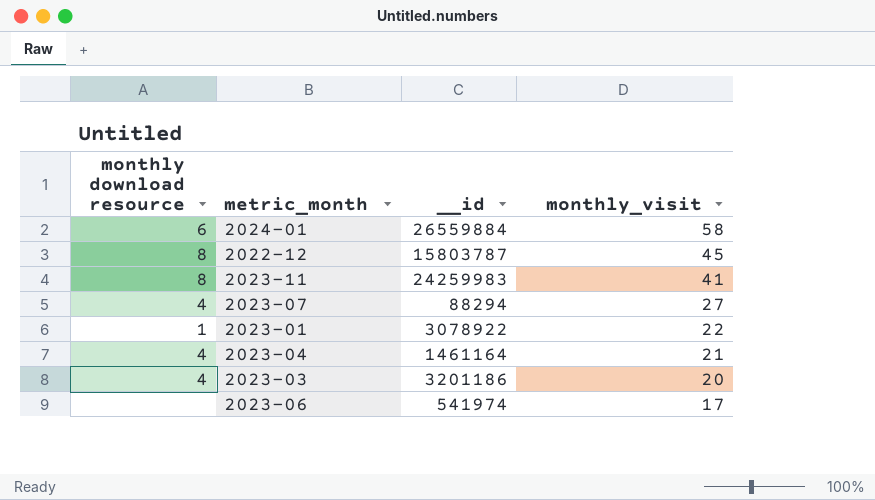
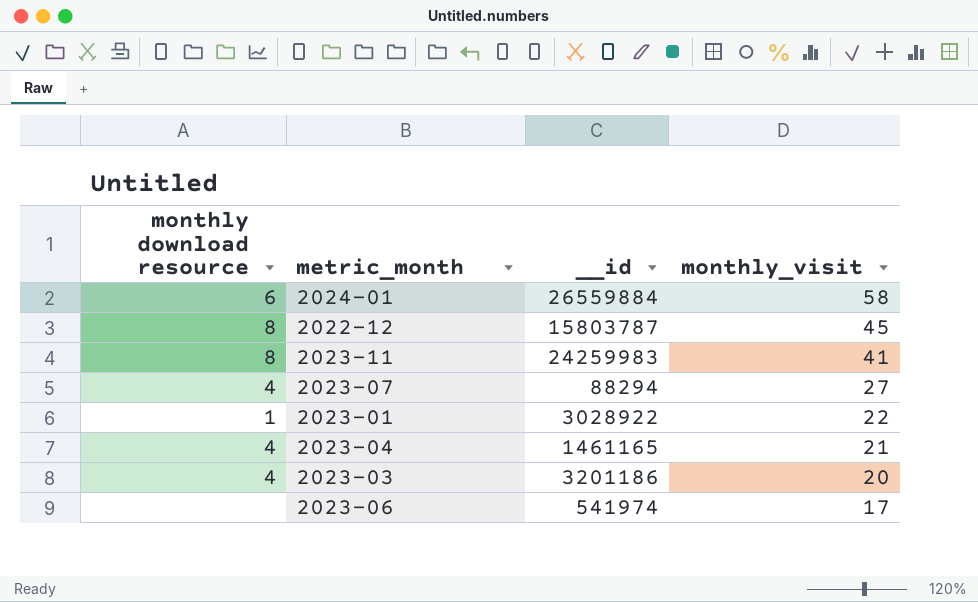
2023-01 | __id: 3078922 -> 3028922
2023-04 | __id: 1461164 -> 1461165

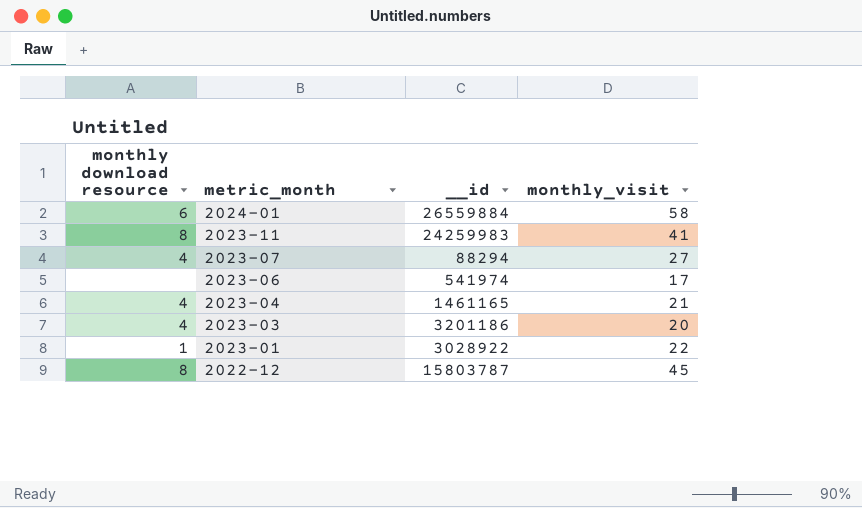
row order: monthly_visit descending -> metric_month descending

